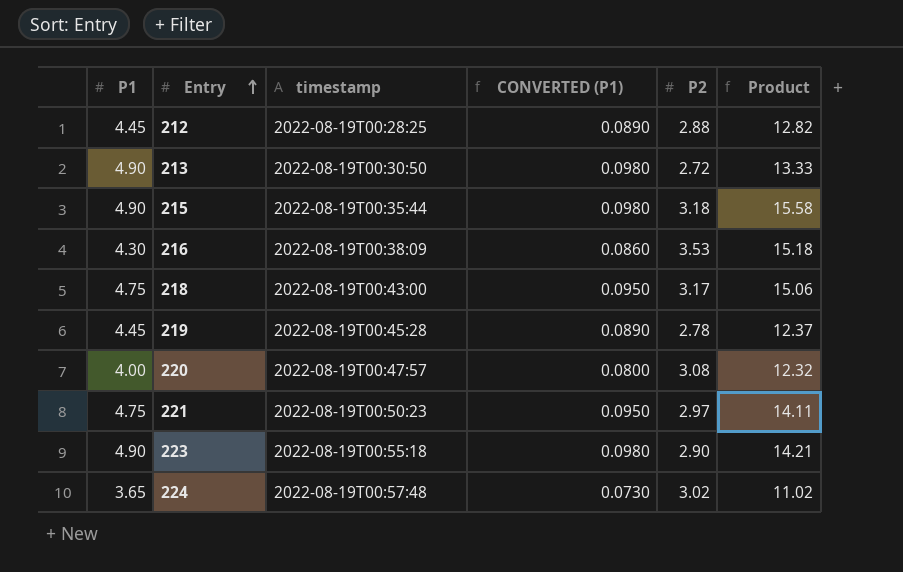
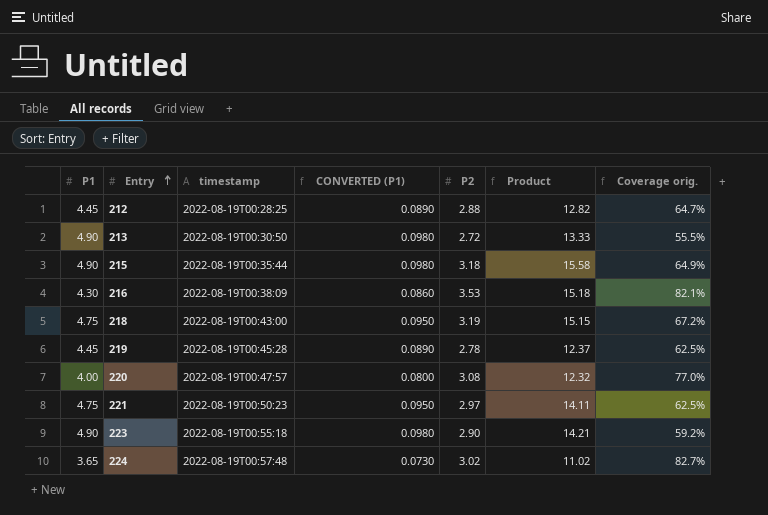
column Coverage orig. | formula: none -> [P2] / [P1]
218 | P2: 3.17 -> 3.19
218 | Product: 15.06 -> 15.15

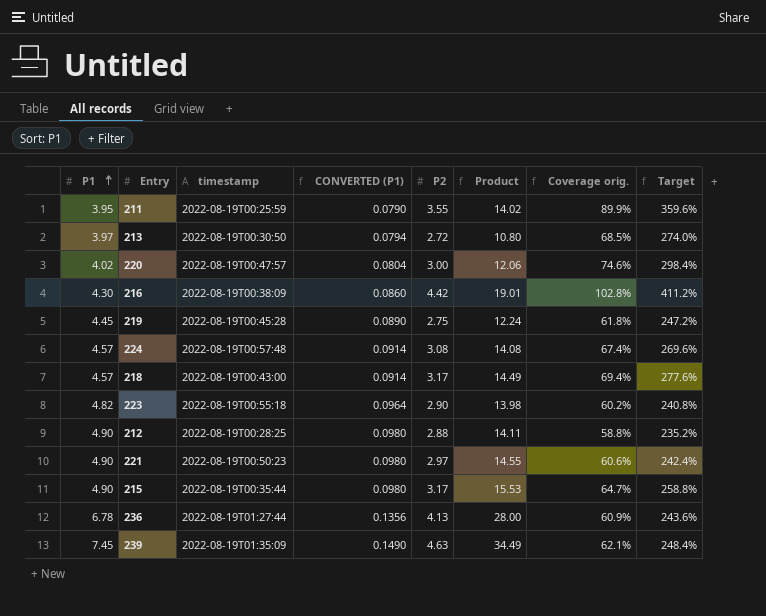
row order: Entry ascending -> P1 ascending
column Target | formula: none -> [Coverage orig.] * 4
row 211: none -> 3.95 | 2022-08-19T00:25:59 | 0.0790 | 3.55 | 14.02 | 89.9% | 359.6%
213 | P1: 4.90 -> 3.97
213 | CONVERTED (P1): 0.0980 -> 0.0794
213 | Product: 13.33 -> 10.80
213 | Coverage orig.: 55.5% -> 68.5%
220 | P1: 4.00 -> 4.02
220 | CONVERTED (P1): 0.0800 -> 0.0804
220 | P2: 3.08 -> 3.00
220 | Product: 12.32 -> 12.06
220 | Coverage orig.: 77.0% -> 74.6%
216 | P2: 3.53 -> 4.42
216 | Product: 15.18 -> 19.01
216 | Coverage orig.: 82.1% -> 102.8%
219 | P2: 2.78 -> 2.75
219 | Product: 12.37 -> 12.24
219 | Coverage orig.: 62.5% -> 61.8%
224 | P1: 3.65 -> 4.57
224 | CONVERTED (P1): 0.0730 -> 0.0914
224 | P2: 3.02 -> 3.08
224 | Product: 11.02 -> 14.08
224 | Coverage orig.: 82.7% -> 67.4%
218 | P1: 4.75 -> 4.57
218 | CONVERTED (P1): 0.0950 -> 0.0914
218 | P2: 3.19 -> 3.17
218 | Product: 15.15 -> 14.49
218 | Coverage orig.: 67.2% -> 69.4%
223 | P1: 4.90 -> 4.82
223 | CONVERTED (P1): 0.0980 -> 0.0964
223 | Product: 14.21 -> 13.98
223 | Coverage orig.: 59.2% -> 60.2%
212 | P1: 4.45 -> 4.90
212 | CONVERTED (P1): 0.0890 -> 0.0980
212 | Product: 12.82 -> 14.11
212 | Coverage orig.: 64.7% -> 58.8%
221 | P1: 4.75 -> 4.90
221 | CONVERTED (P1): 0.0950 -> 0.0980
221 | Product: 14.11 -> 14.55
221 | Coverage orig.: 62.5% -> 60.6%
215 | P2: 3.18 -> 3.17
215 | Product: 15.58 -> 15.53
215 | Coverage orig.: 64.9% -> 64.7%
row 236: none -> 6.78 | 2022-08-19T01:27:44 | 0.1356 | 4.13 | 28.00 | 60.9% | 243.6%
row 239: none -> 7.45 | 2022-08-19T01:35:09 | 0.1490 | 4.63 | 34.49 | 62.1% | 248.4%

